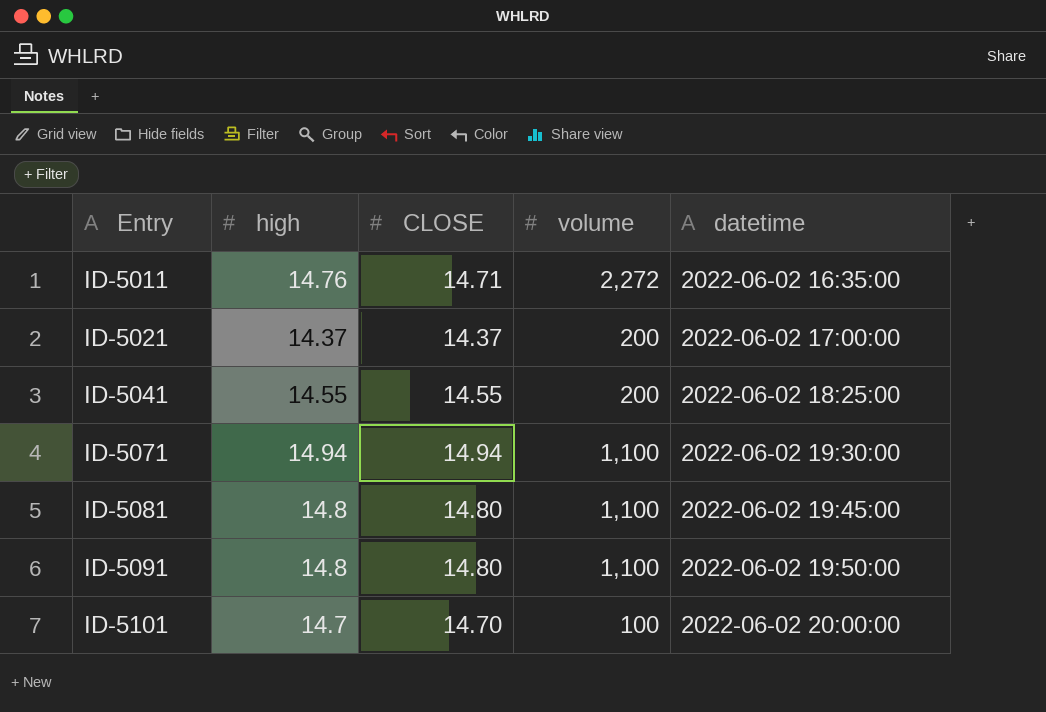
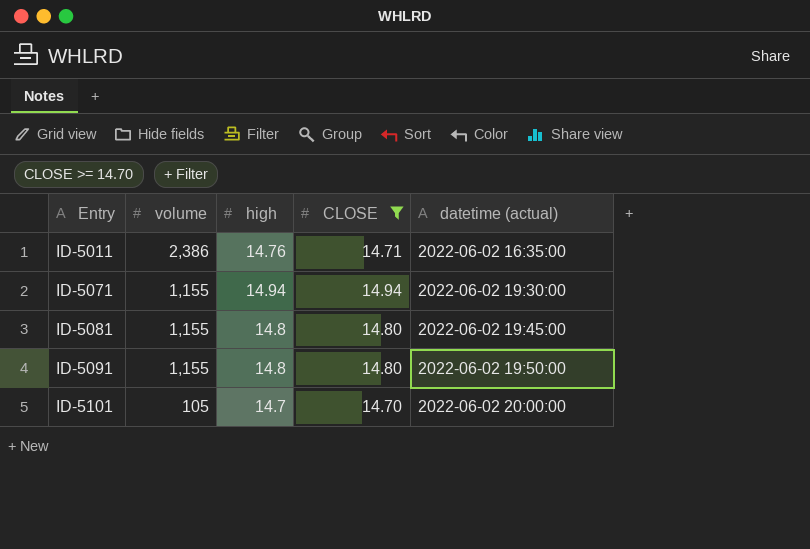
filter: none -> CLOSE >= 14.70
column volume | position: 4 -> 2
column name: datetime -> datetime (actual)
ID-5011 | volume: 2,272 -> 2,386
ID-5071 | volume: 1,100 -> 1,155
ID-5081 | volume: 1,100 -> 1,155
ID-5091 | volume: 1,100 -> 1,155
ID-5101 | volume: 100 -> 105

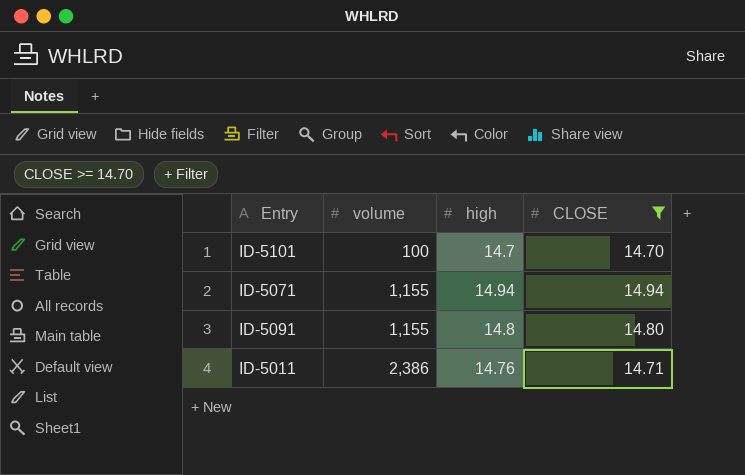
row order: Entry ascending -> volume ascending
column datetime (actual) | position: 5 -> none
row ID-5081: 1,155 | 14.8 | 14.80 | 2022-06-02 19:45:00 -> none
ID-5101 | volume: 105 -> 100

